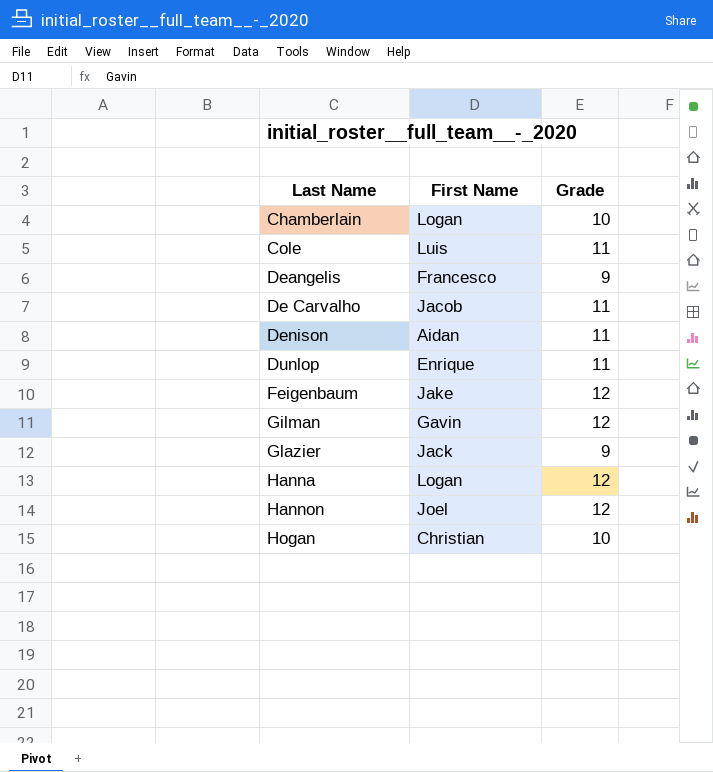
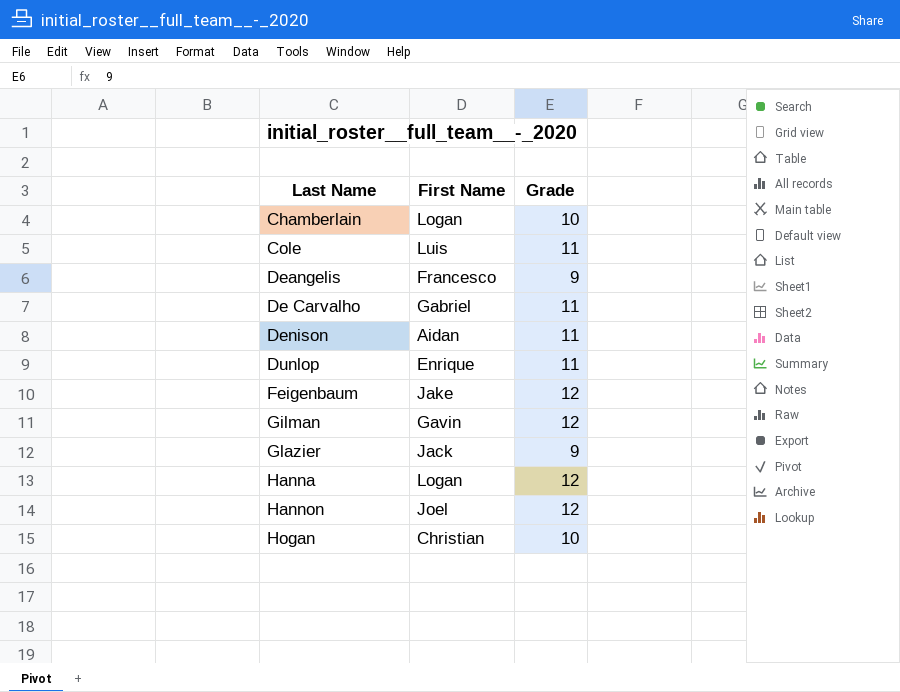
De Carvalho | First Name: Jacob -> Gabriel

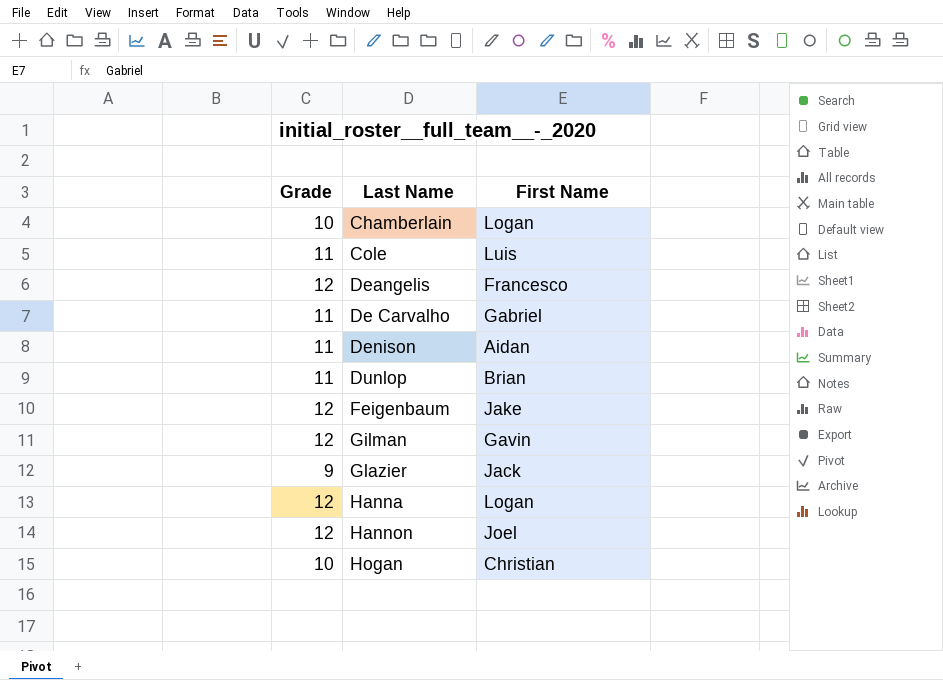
column Grade | position: 3 -> 1
Deangelis | Grade: 9 -> 12
Dunlop | First Name: Enrique -> Brian

